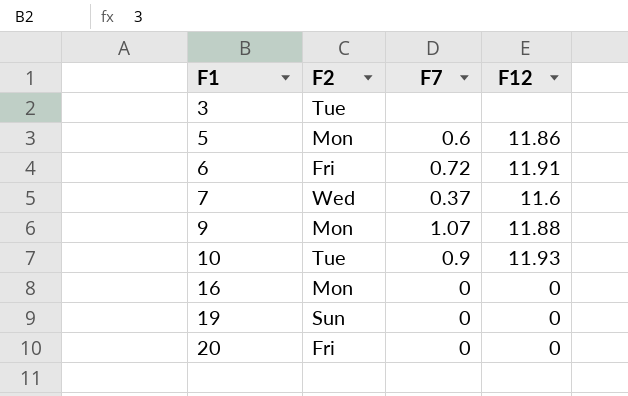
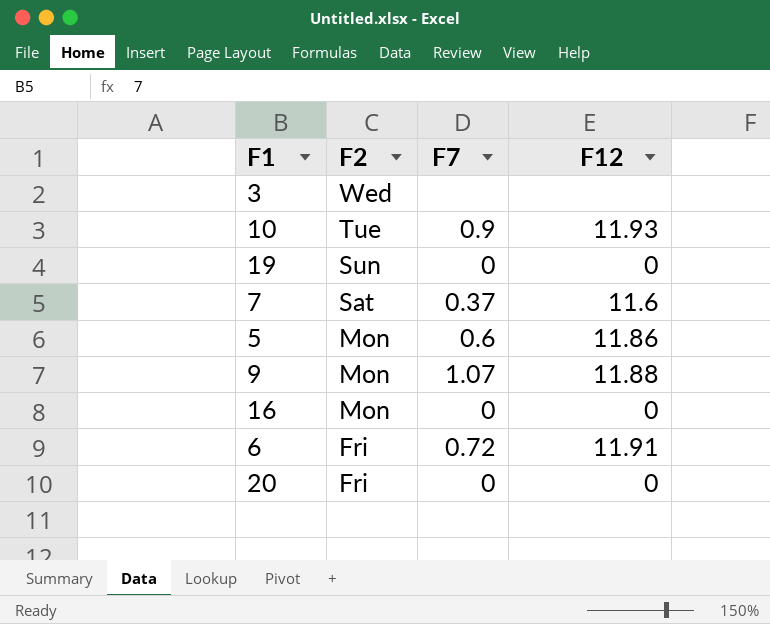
row order: F1 ascending -> F2 descending
3 | F2: Tue -> Wed
7 | F2: Wed -> Sat

